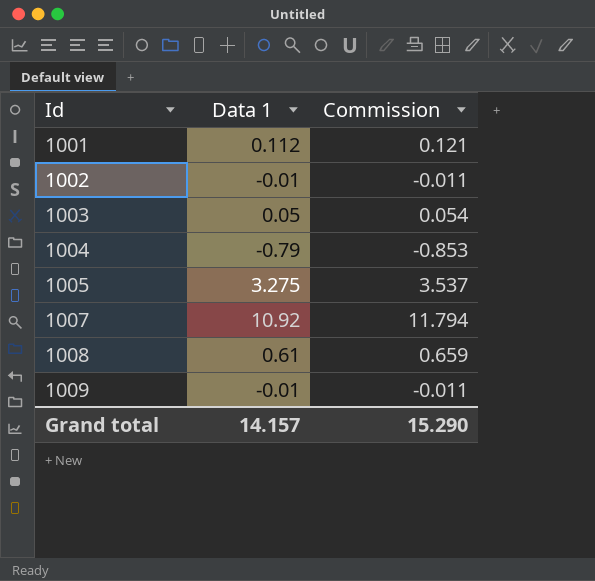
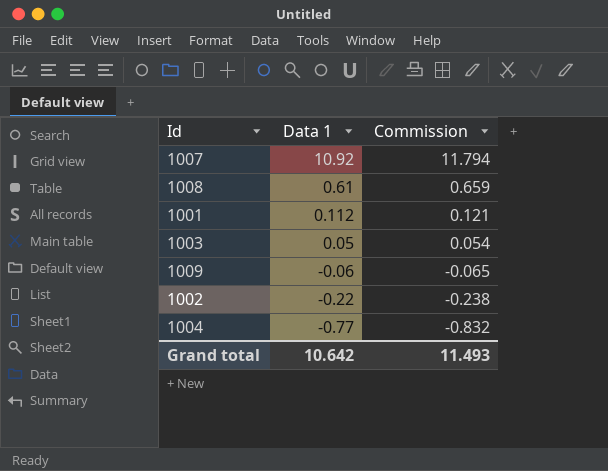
row order: Id ascending -> Data 1 descending
row 1005: 3.275 | 3.537 -> none
1009 | Data 1: -0.01 -> -0.06
1009 | Commission: -0.011 -> -0.065
1002 | Data 1: -0.01 -> -0.22
1002 | Commission: -0.011 -> -0.238
1004 | Data 1: -0.79 -> -0.77
1004 | Commission: -0.853 -> -0.832
Grand total | Data 1: 14.157 -> 10.642
Grand total | Commission: 15.290 -> 11.493

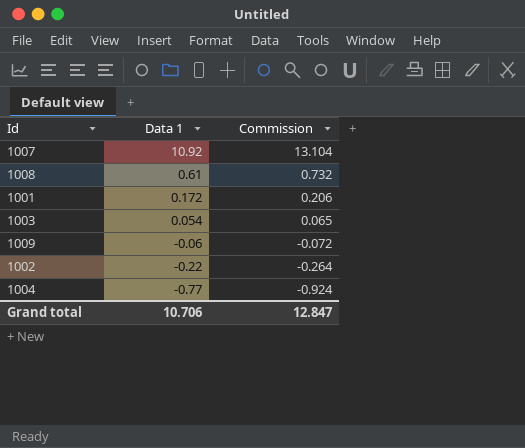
column Commission | formula: [Data 1] * 1.08 -> [Data 1] * 1.2
1001 | Data 1: 0.112 -> 0.172
1003 | Data 1: 0.05 -> 0.054
Grand total | Data 1: 10.642 -> 10.706
Grand total | Commission: 11.493 -> 12.847

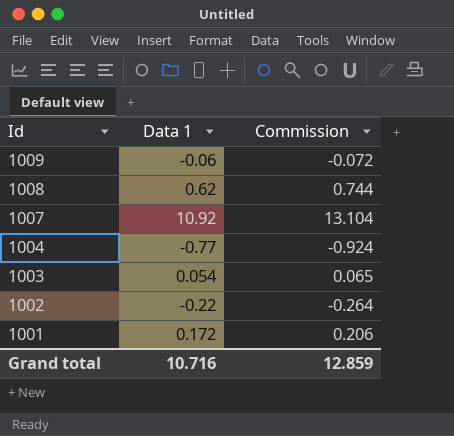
row order: Data 1 descending -> Id descending
1008 | Data 1: 0.61 -> 0.62
1008 | Commission: 0.732 -> 0.744
Grand total | Data 1: 10.706 -> 10.716
Grand total | Commission: 12.847 -> 12.859

